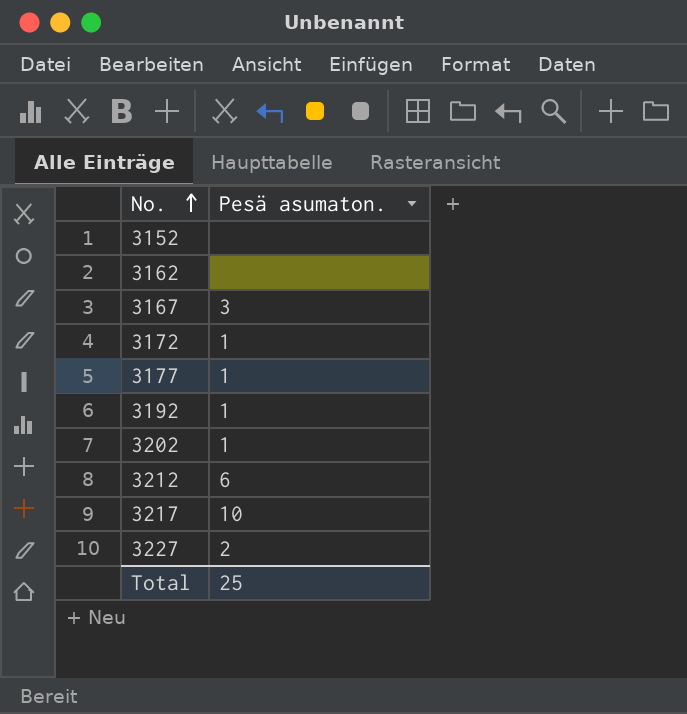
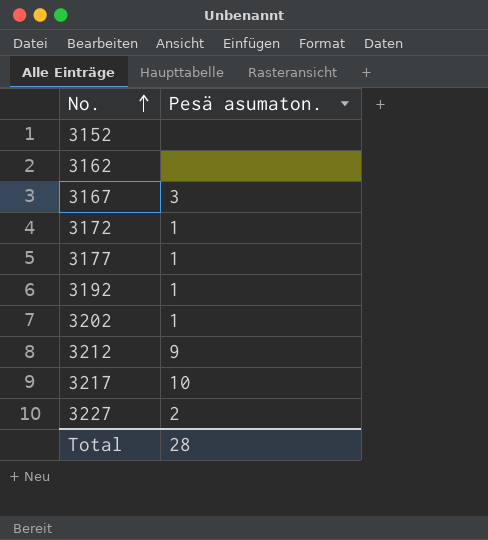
3212 | Pesä asumaton.: 6 -> 9
Total | Pesä asumaton.: 25 -> 28

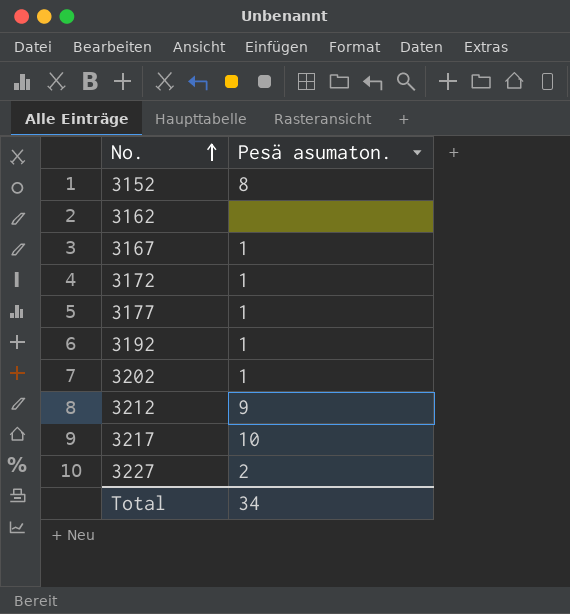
3152 | Pesä asumaton.: none -> 8
3167 | Pesä asumaton.: 3 -> 1
Total | Pesä asumaton.: 28 -> 34

